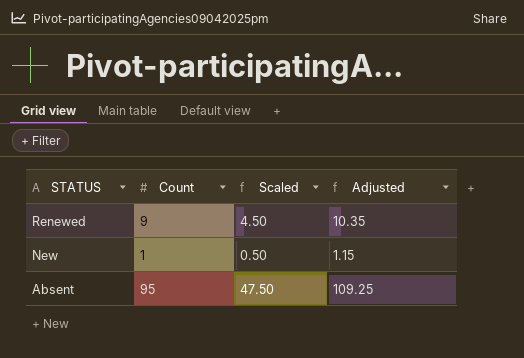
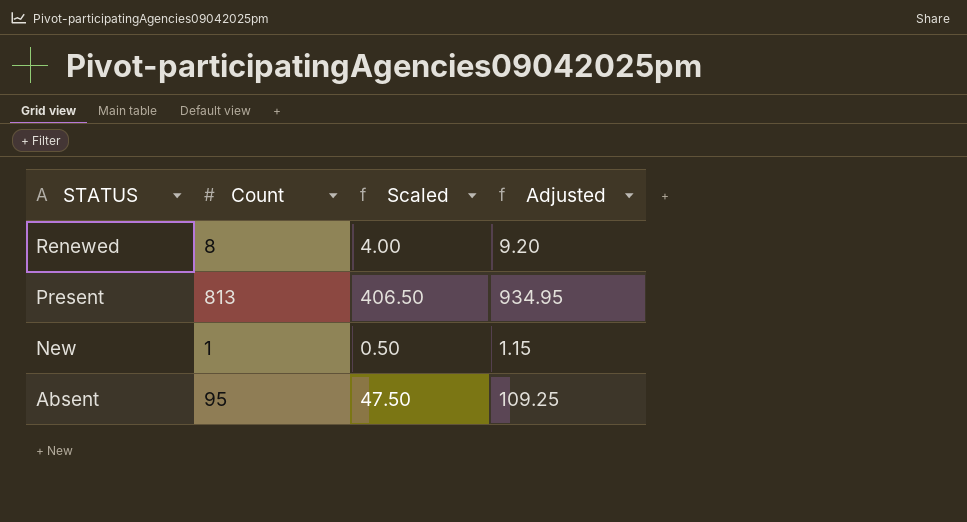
Renewed | Count: 9 -> 8
Renewed | Scaled: 4.50 -> 4.00
Renewed | Adjusted: 10.35 -> 9.20
row Present: none -> 813 | 406.50 | 934.95

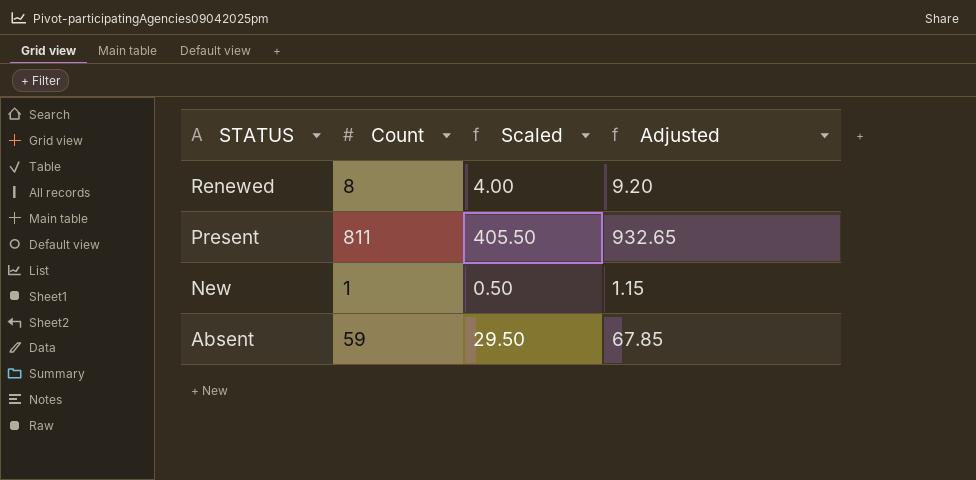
Present | Count: 813 -> 811
Present | Scaled: 406.50 -> 405.50
Present | Adjusted: 934.95 -> 932.65
Absent | Count: 95 -> 59
Absent | Scaled: 47.50 -> 29.50
Absent | Adjusted: 109.25 -> 67.85

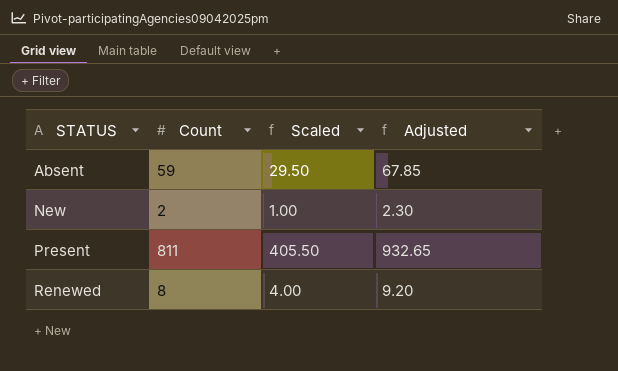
row order: STATUS descending -> STATUS ascending
New | Count: 1 -> 2
New | Scaled: 0.50 -> 1.00
New | Adjusted: 1.15 -> 2.30

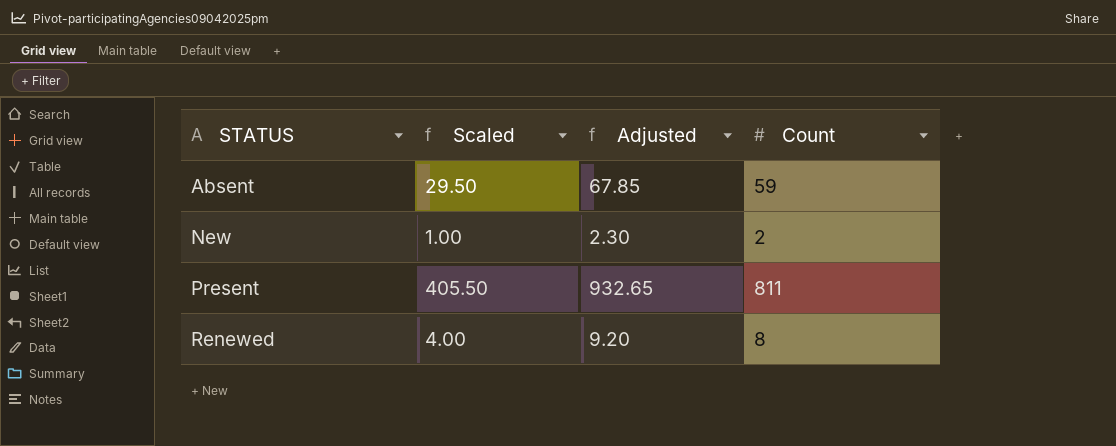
column Count | position: 2 -> 4

